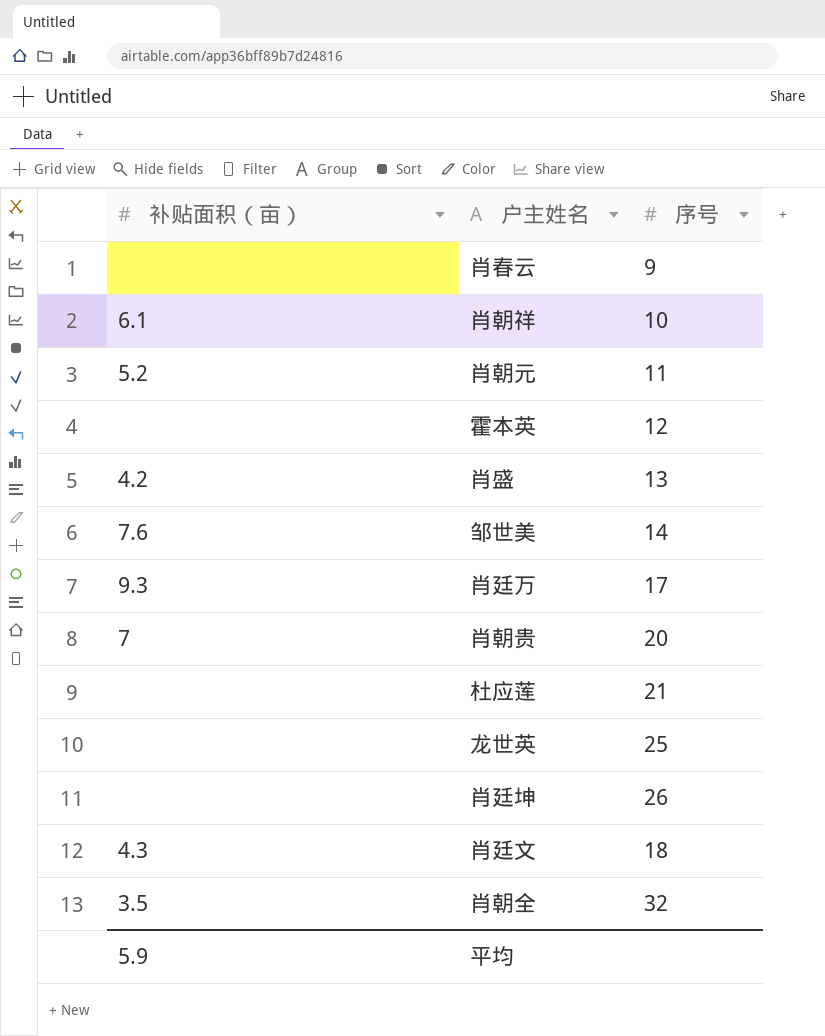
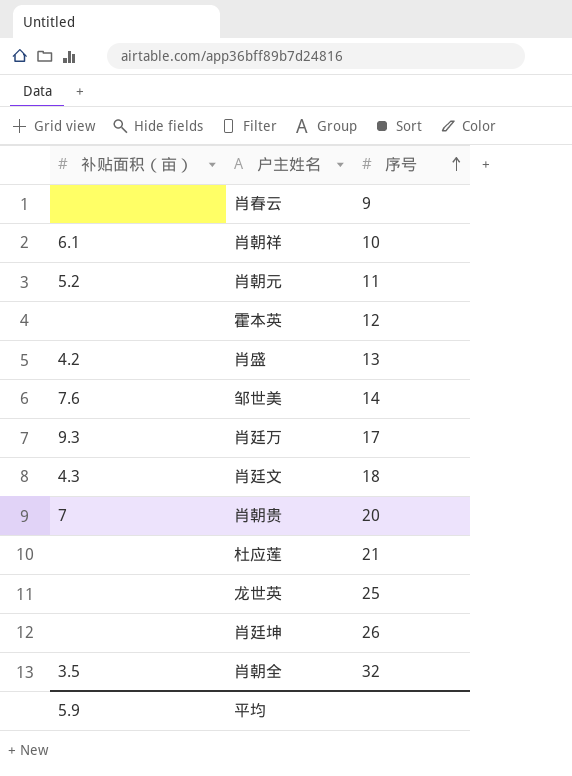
row order: none -> 序号 ascending

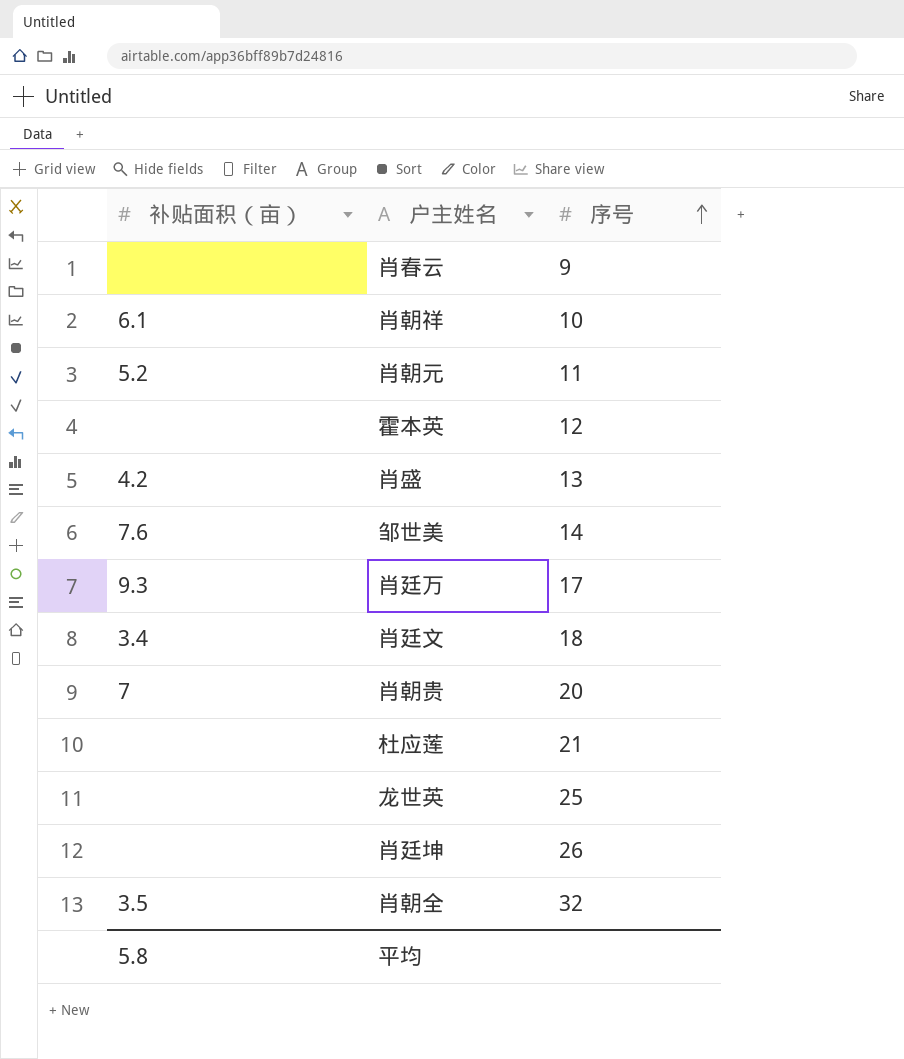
肖廷文 | 补贴面积（亩）: 4.3 -> 3.4
平均 | 补贴面积（亩）: 5.9 -> 5.8

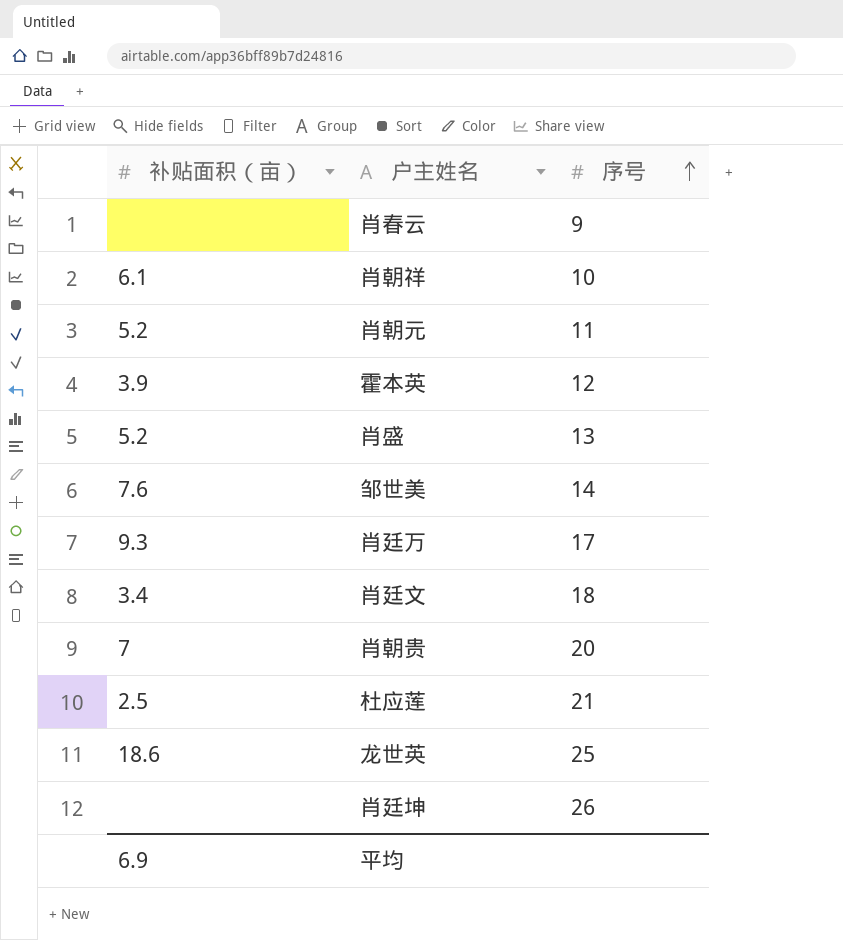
row 肖朝全: 3.5 | 32 -> none
霍本英 | 补贴面积（亩）: none -> 3.9
肖盛 | 补贴面积（亩）: 4.2 -> 5.2
杜应莲 | 补贴面积（亩）: none -> 2.5
龙世英 | 补贴面积（亩）: none -> 18.6
平均 | 补贴面积（亩）: 5.8 -> 6.9

